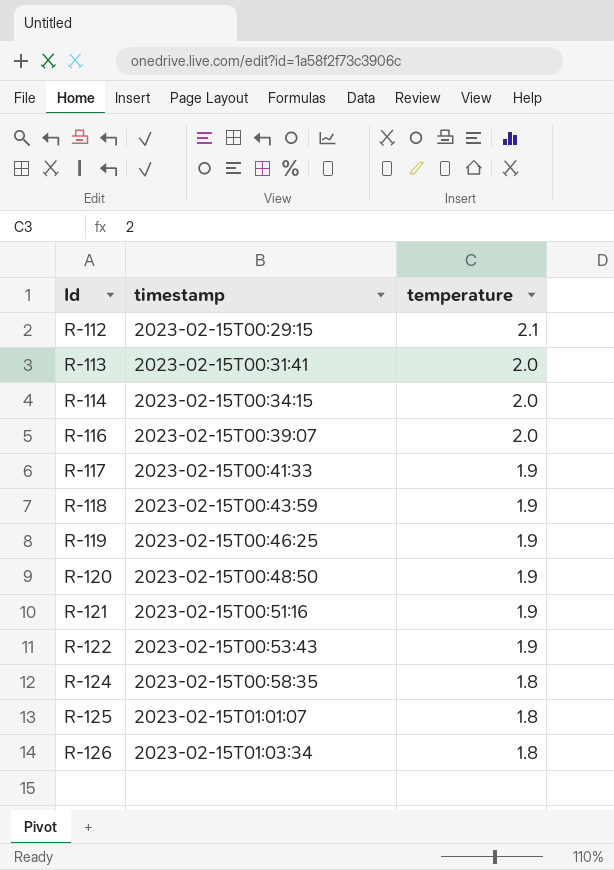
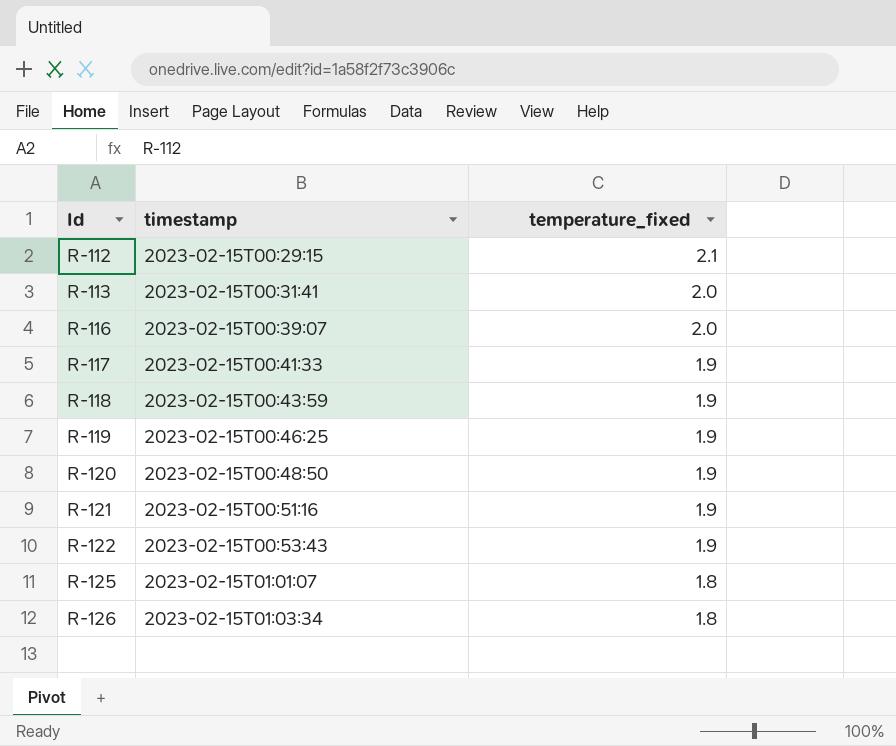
column name: temperature -> temperature_fixed
row R-114: 2023-02-15T00:34:15 | 2.0 -> none
row R-124: 2023-02-15T00:58:35 | 1.8 -> none

